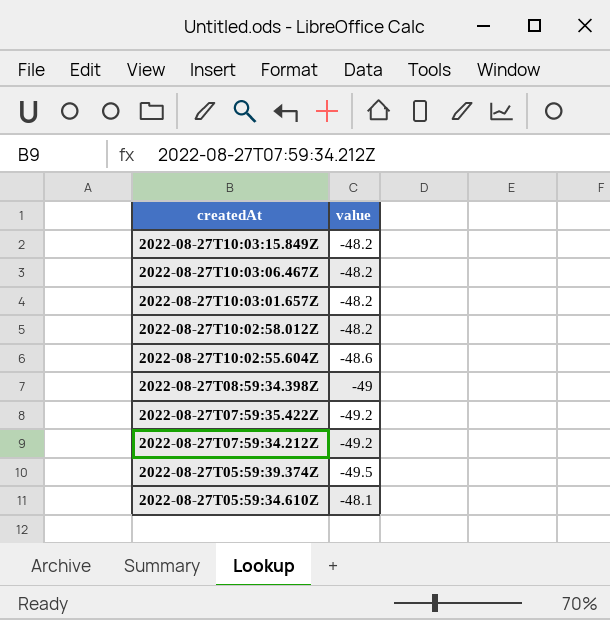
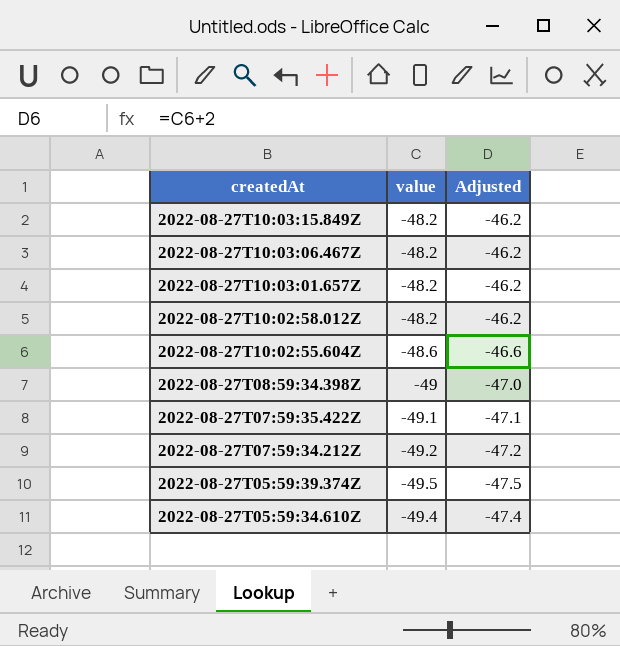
column Adjusted | formula: none -> [value] + 2
2022-08-27T07:59:35.422Z | value: -49.2 -> -49.1
2022-08-27T05:59:34.610Z | value: -48.1 -> -49.4

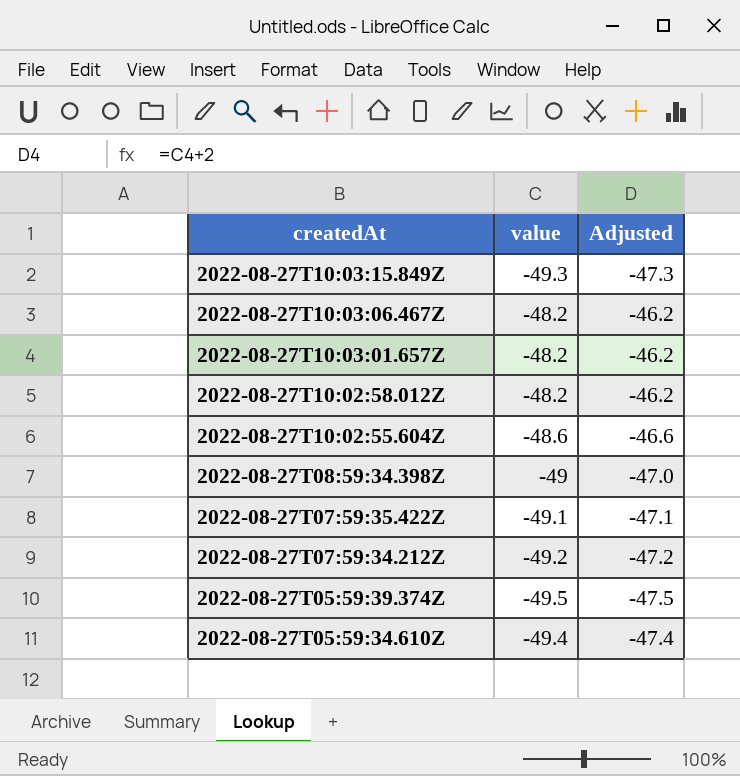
2022-08-27T10:03:15.849Z | value: -48.2 -> -49.3
2022-08-27T10:03:15.849Z | Adjusted: -46.2 -> -47.3

